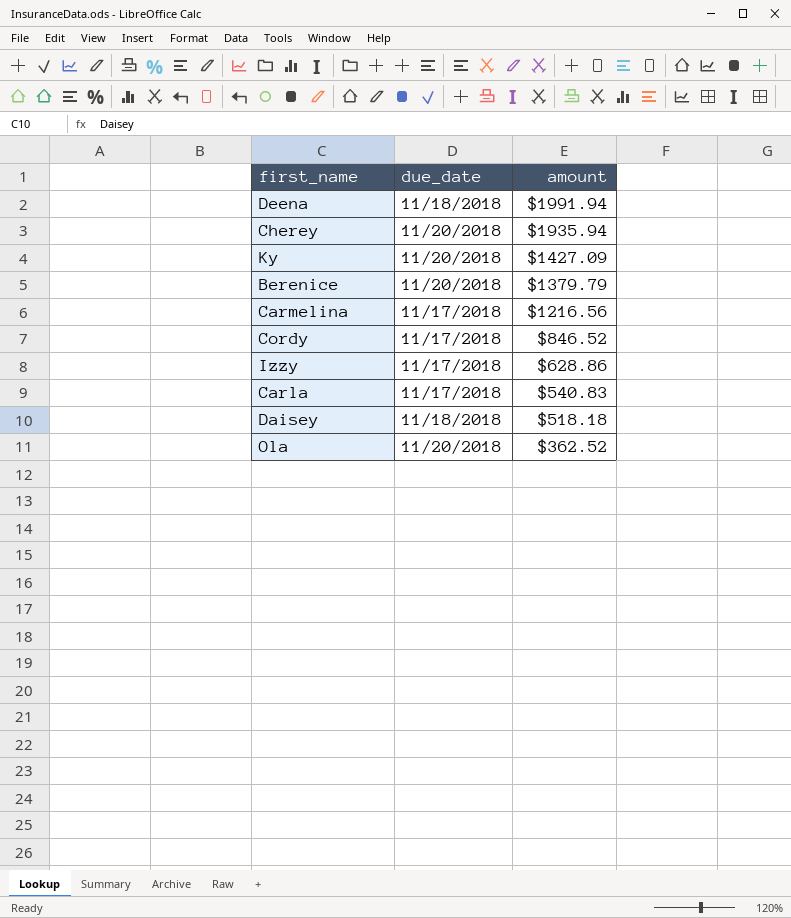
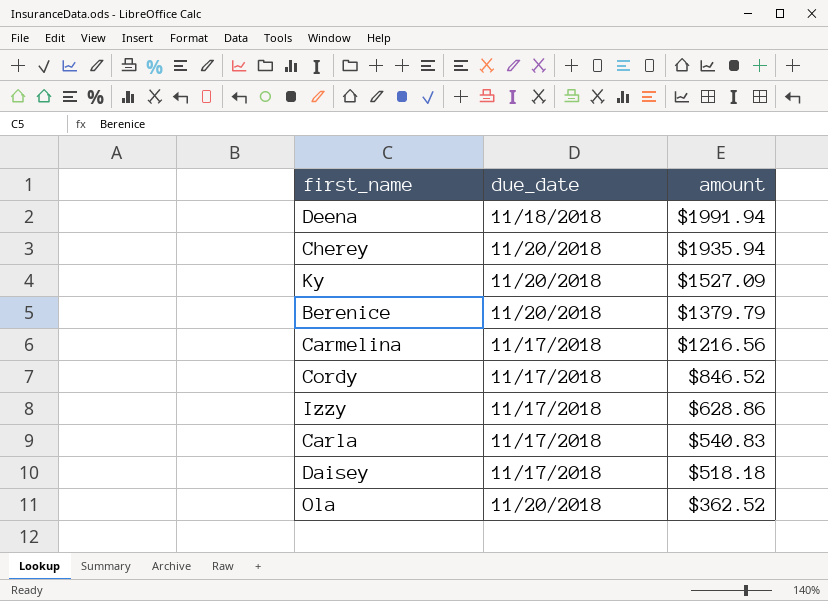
Ky | amount: $1427.09 -> $1527.09
Daisey | due_date: 11/18/2018 -> 11/17/2018

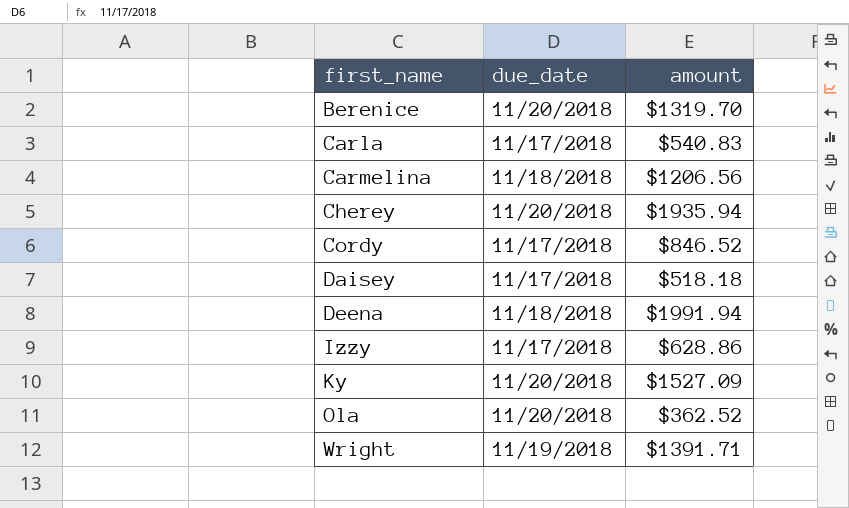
row order: amount descending -> first_name ascending
Berenice | amount: $1379.79 -> $1319.70
Carmelina | due_date: 11/17/2018 -> 11/18/2018
Carmelina | amount: $1216.56 -> $1206.56
row Wright: none -> 11/19/2018 | $1391.71

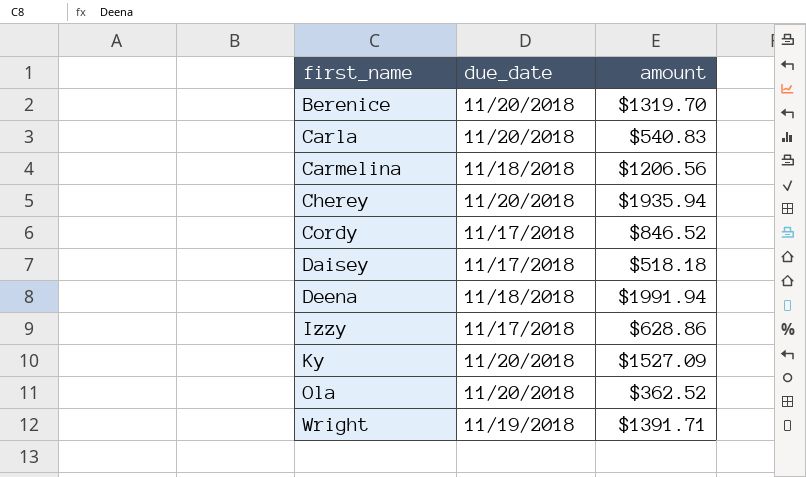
Carla | due_date: 11/17/2018 -> 11/20/2018

